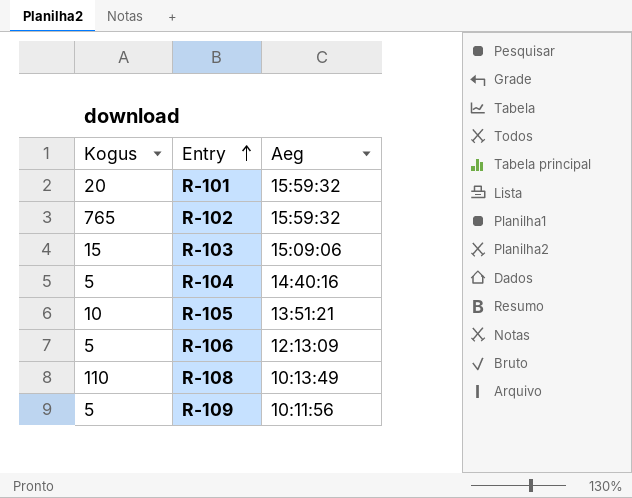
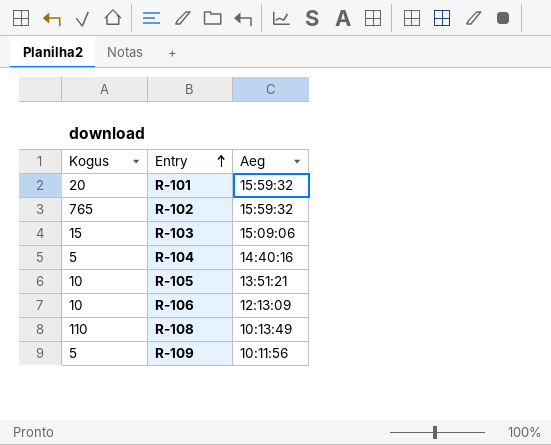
R-106 | Kogus: 5 -> 10

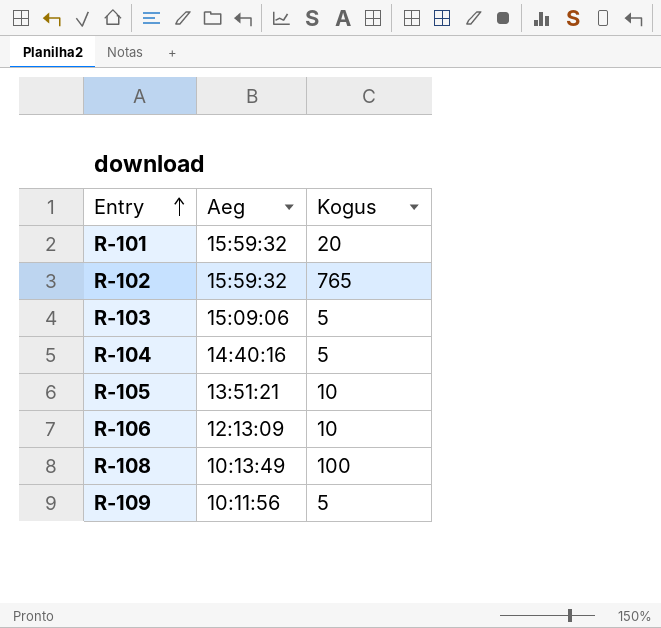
column Kogus | position: 1 -> 3
R-103 | Kogus: 15 -> 5
R-108 | Kogus: 110 -> 100

